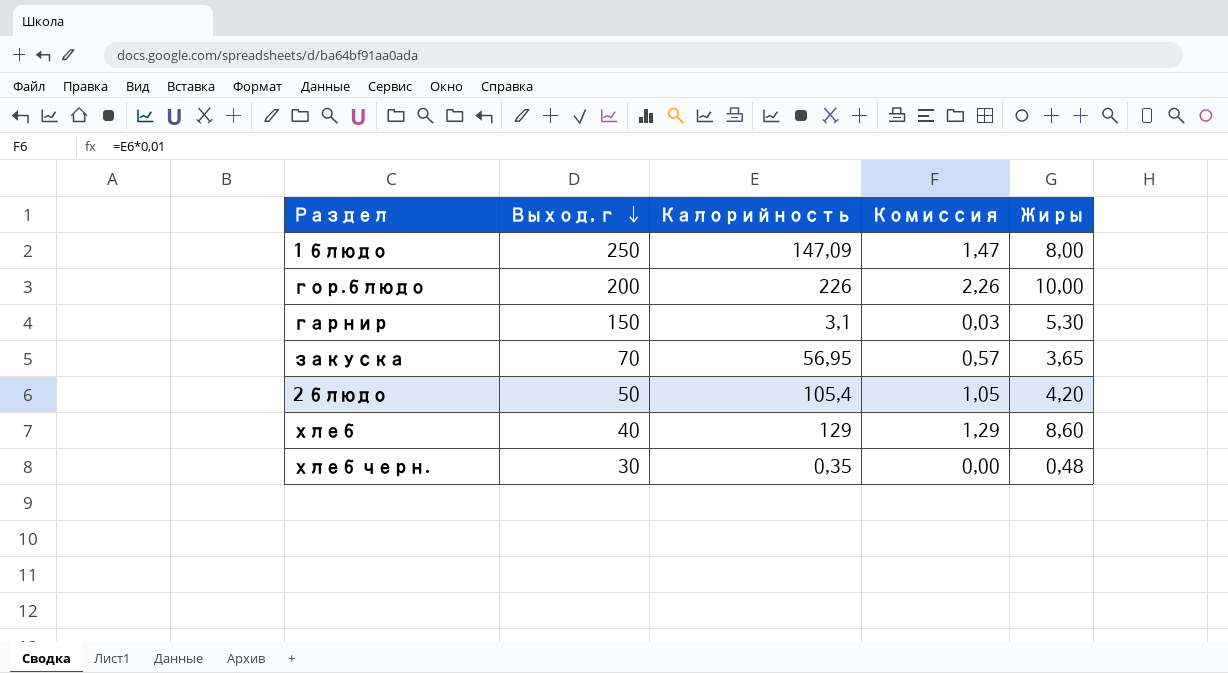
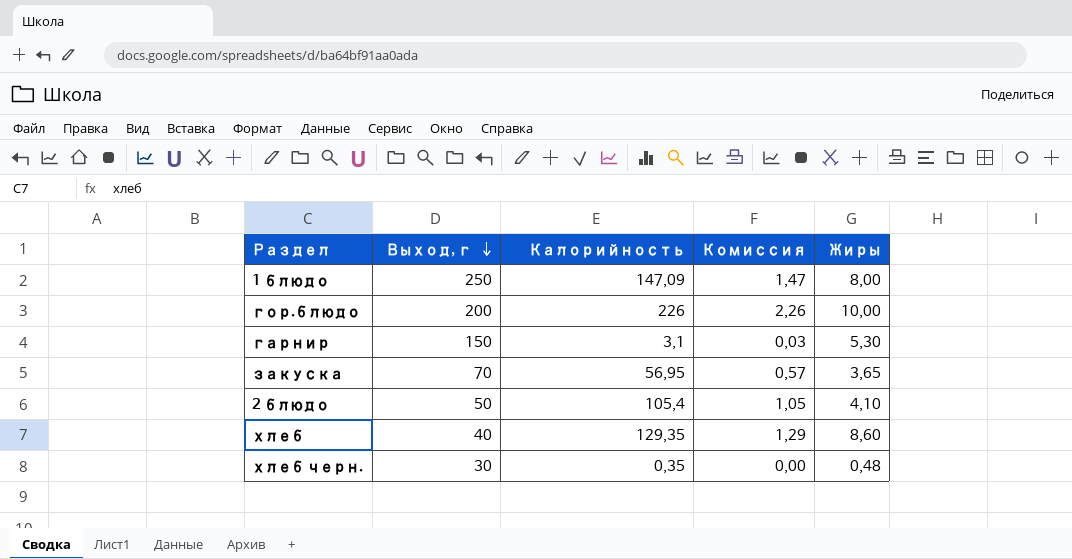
2 блюдо | Жиры: 4,20 -> 4,10
хлеб | Калорийность: 129 -> 129,35

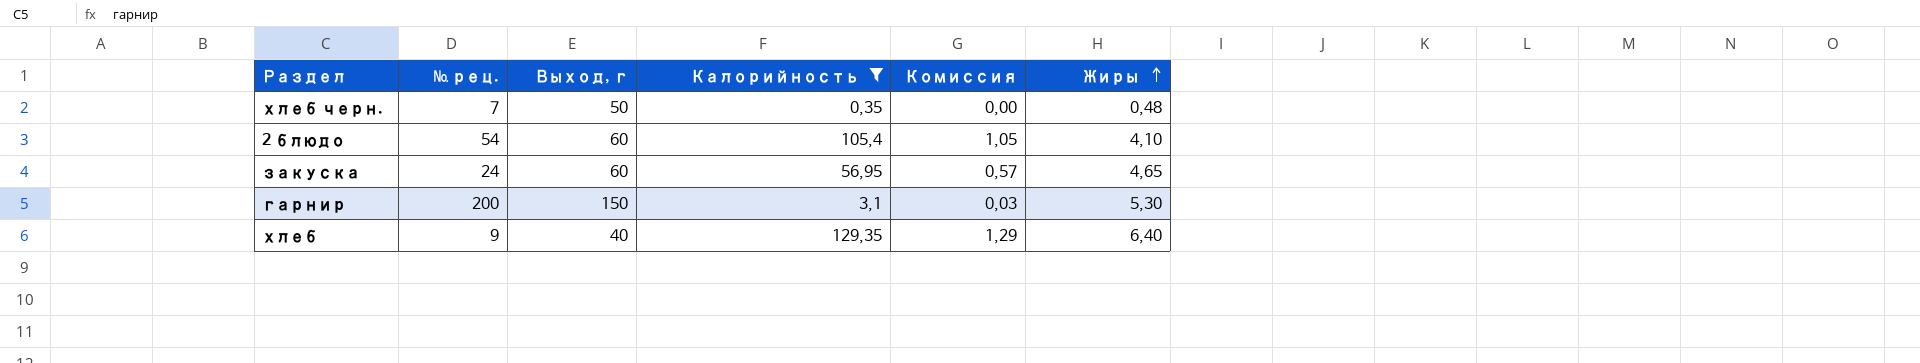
filter: none -> Калорийность <= 129,35
row order: Выход, г descending -> Жиры ascending
column № рец. | position: none -> 2
хлеб черн. | Выход, г: 30 -> 50
2 блюдо | Выход, г: 50 -> 60
закуска | Выход, г: 70 -> 60
закуска | Жиры: 3,65 -> 4,65
хлеб | Жиры: 8,60 -> 6,40

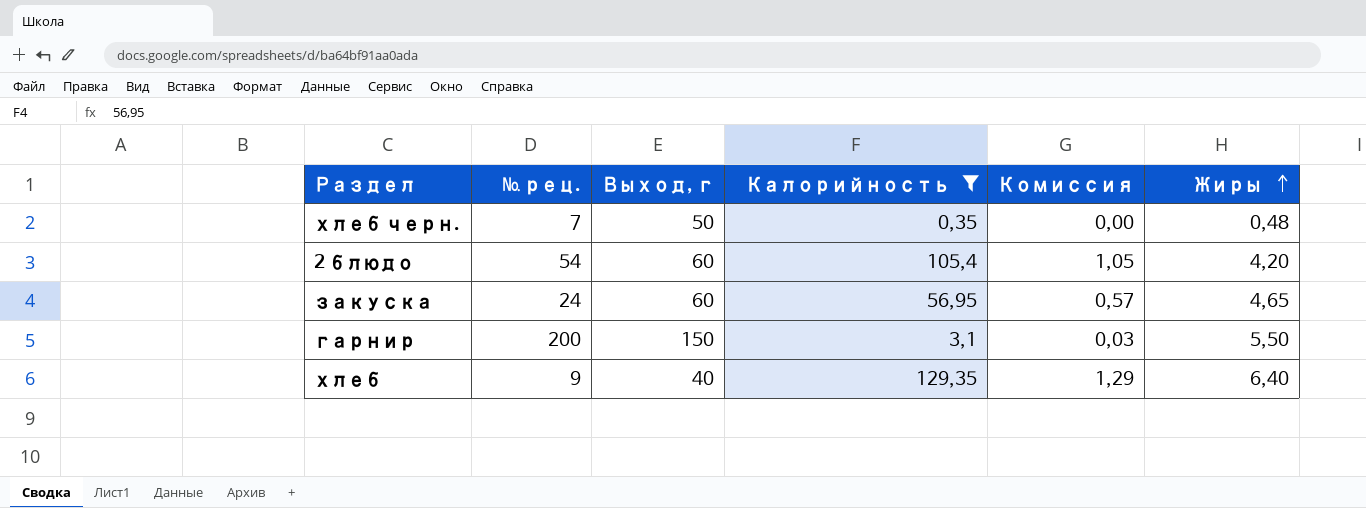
2 блюдо | Жиры: 4,10 -> 4,20
гарнир | Жиры: 5,30 -> 5,50

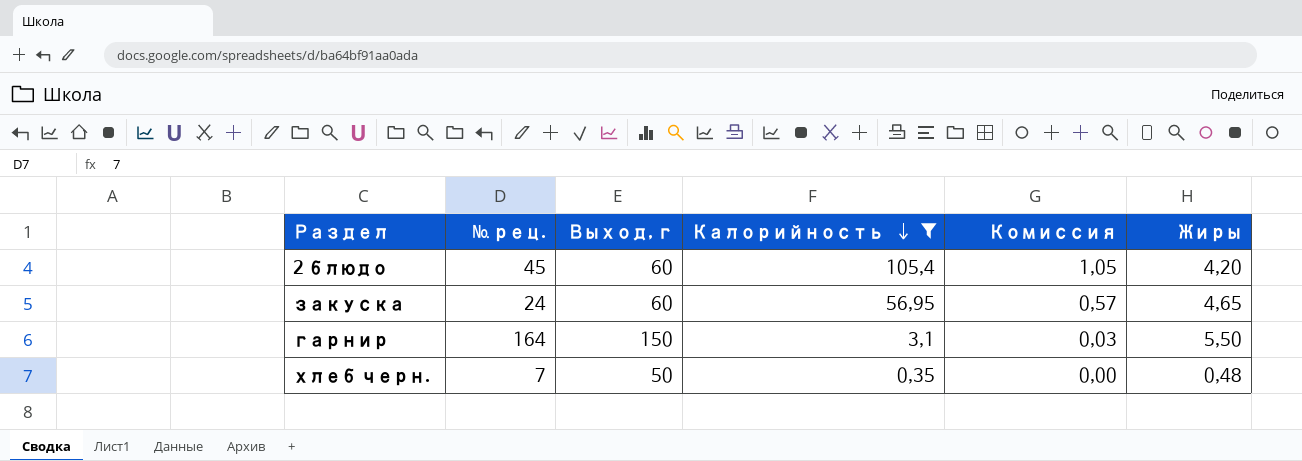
row order: Жиры ascending -> Калорийность descending
row хлеб: 9 | 40 | 129,35 | 1,29 | 6,40 -> none
2 блюдо | № рец.: 54 -> 45
гарнир | № рец.: 200 -> 164

